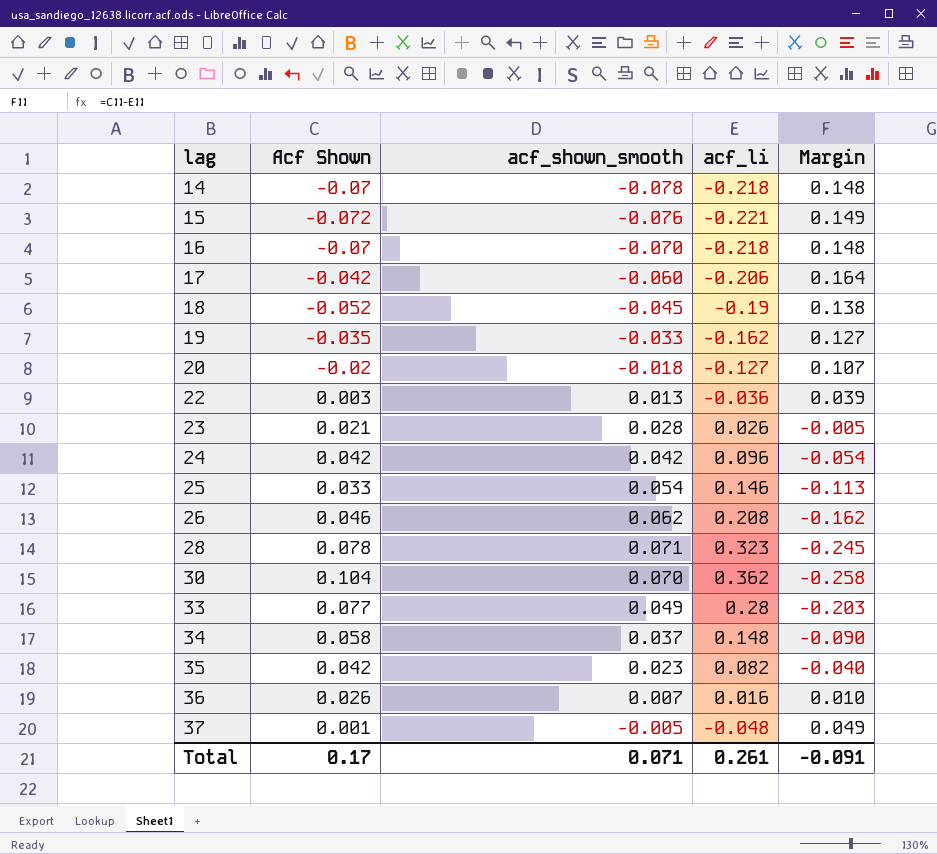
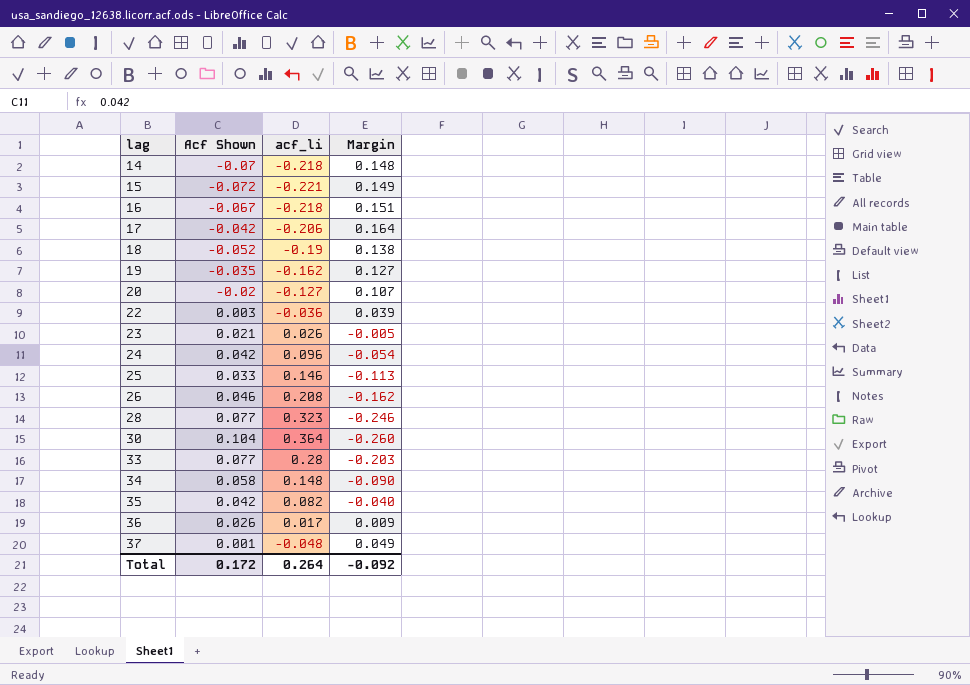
column acf_shown_smooth | position: 3 -> none
16 | Acf Shown: -0.07 -> -0.067
16 | Margin: 0.148 -> 0.151
28 | Acf Shown: 0.078 -> 0.077
28 | Margin: -0.245 -> -0.246
30 | acf_li: 0.362 -> 0.364
30 | Margin: -0.258 -> -0.260
36 | acf_li: 0.016 -> 0.017
36 | Margin: 0.010 -> 0.009
Total | Acf Shown: 0.17 -> 0.172
Total | acf_li: 0.261 -> 0.264
Total | Margin: -0.091 -> -0.092

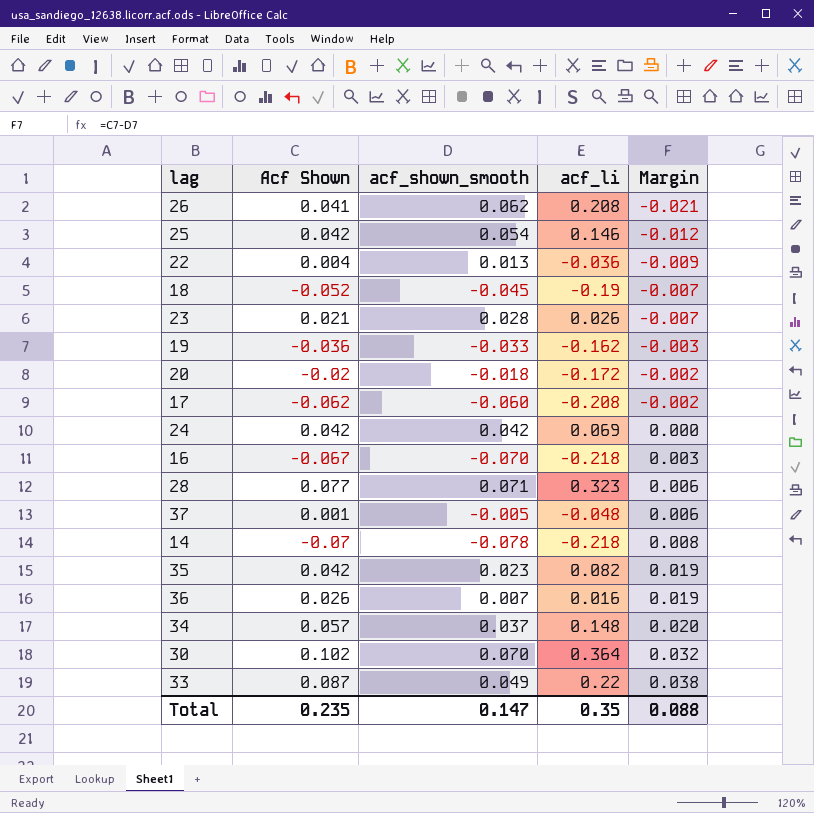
row order: lag ascending -> Margin ascending
column acf_shown_smooth | position: none -> 3
column Margin | formula: [Acf Shown] - [acf_li] -> [Acf Shown] - [acf_shown_smooth]
row 15: -0.072 | -0.221 | 0.149 -> none
26 | Acf Shown: 0.046 -> 0.041
25 | Acf Shown: 0.033 -> 0.042
22 | Acf Shown: 0.003 -> 0.004
19 | Acf Shown: -0.035 -> -0.036
20 | acf_li: -0.127 -> -0.172
17 | Acf Shown: -0.042 -> -0.062
17 | acf_li: -0.206 -> -0.208
24 | acf_li: 0.096 -> 0.069
36 | acf_li: 0.017 -> 0.016
34 | Acf Shown: 0.058 -> 0.057
30 | Acf Shown: 0.104 -> 0.102
33 | Acf Shown: 0.077 -> 0.087
33 | acf_li: 0.28 -> 0.22
Total | Acf Shown: 0.172 -> 0.235
Total | acf_li: 0.264 -> 0.35
Total | Margin: -0.092 -> 0.088

